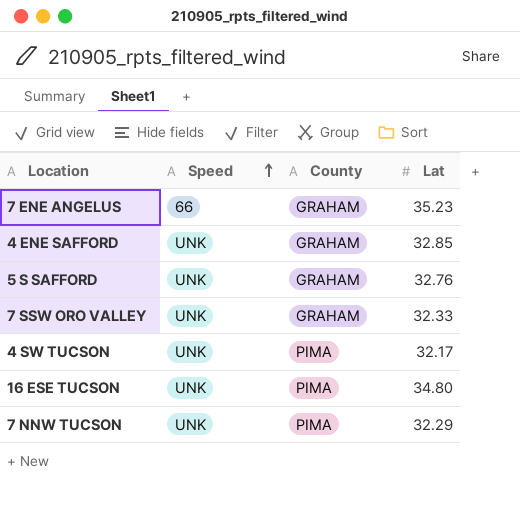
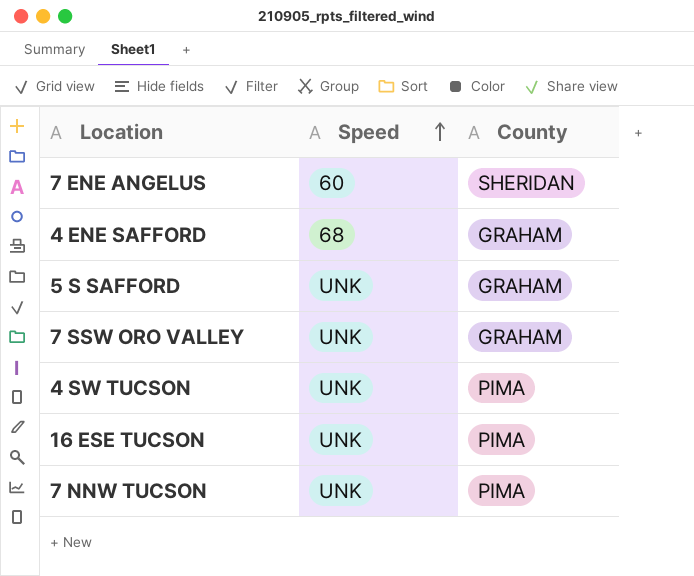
column Lat | position: 4 -> none
7 ENE ANGELUS | Speed: 66 -> 60
7 ENE ANGELUS | County: GRAHAM -> SHERIDAN
4 ENE SAFFORD | Speed: UNK -> 68

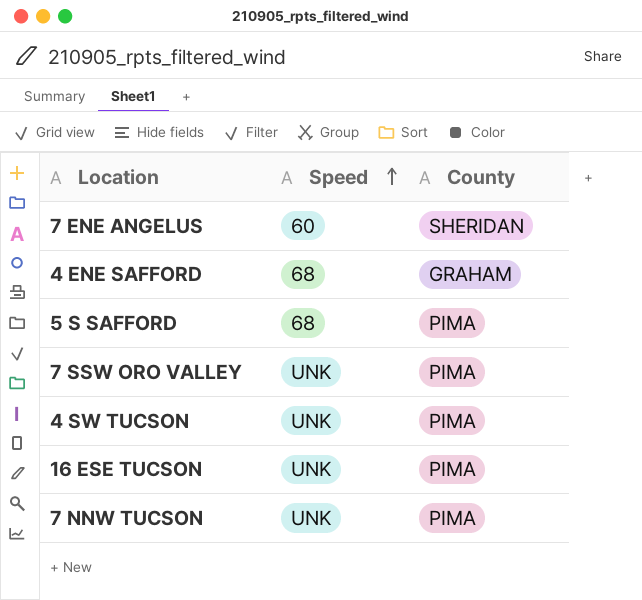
5 S SAFFORD | Speed: UNK -> 68
5 S SAFFORD | County: GRAHAM -> PIMA
7 SSW ORO VALLEY | County: GRAHAM -> PIMA

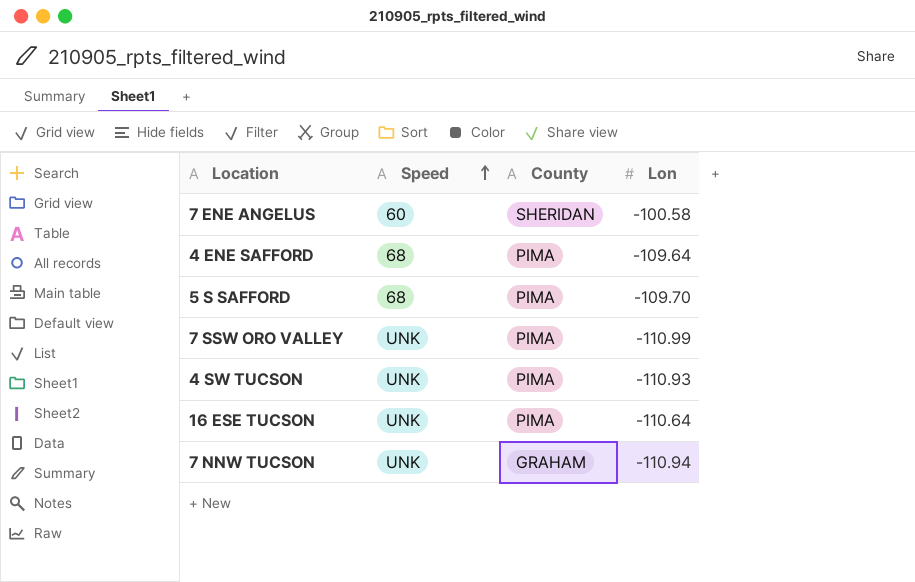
column Lon | position: none -> 4
4 ENE SAFFORD | County: GRAHAM -> PIMA
7 NNW TUCSON | County: PIMA -> GRAHAM

